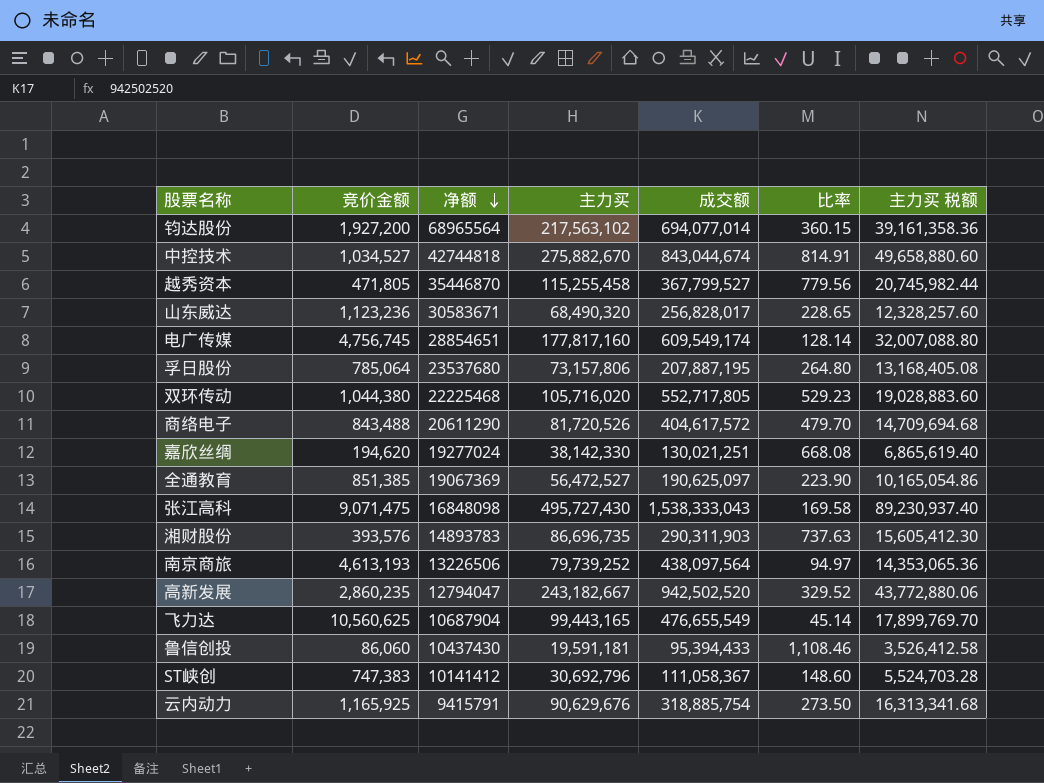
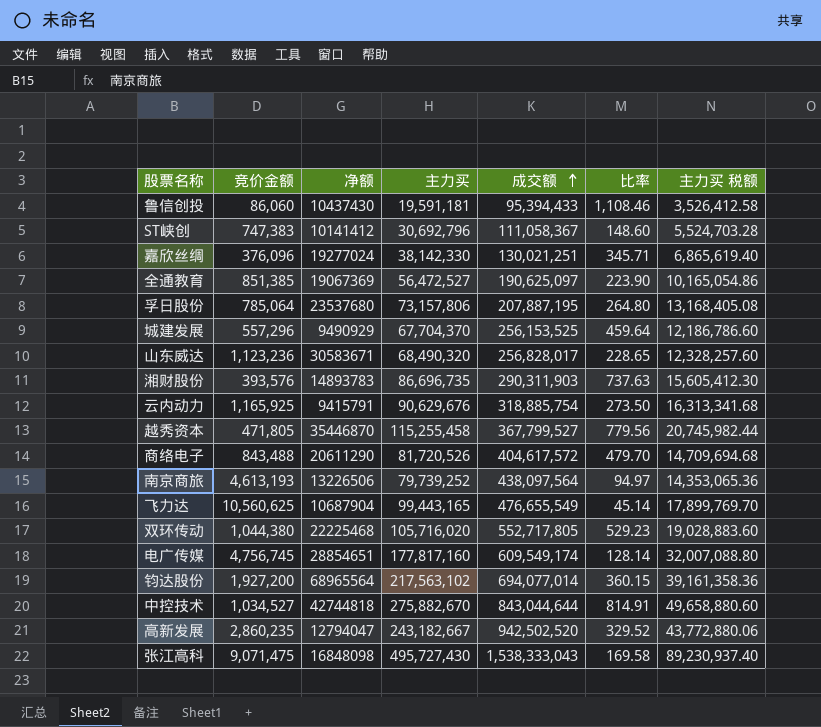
row order: 净额 descending -> 成交额 ascending
嘉欣丝绸 | 竞价金额: 194,620 -> 376,096
嘉欣丝绸 | 比率: 668.08 -> 345.71
row 城建发展: none -> 557,296 | 9490929 | 67,704,370 | 256,153,525 | 459.64 | 12,186,786.60
中控技术 | 成交额: 843,044,674 -> 843,044,644

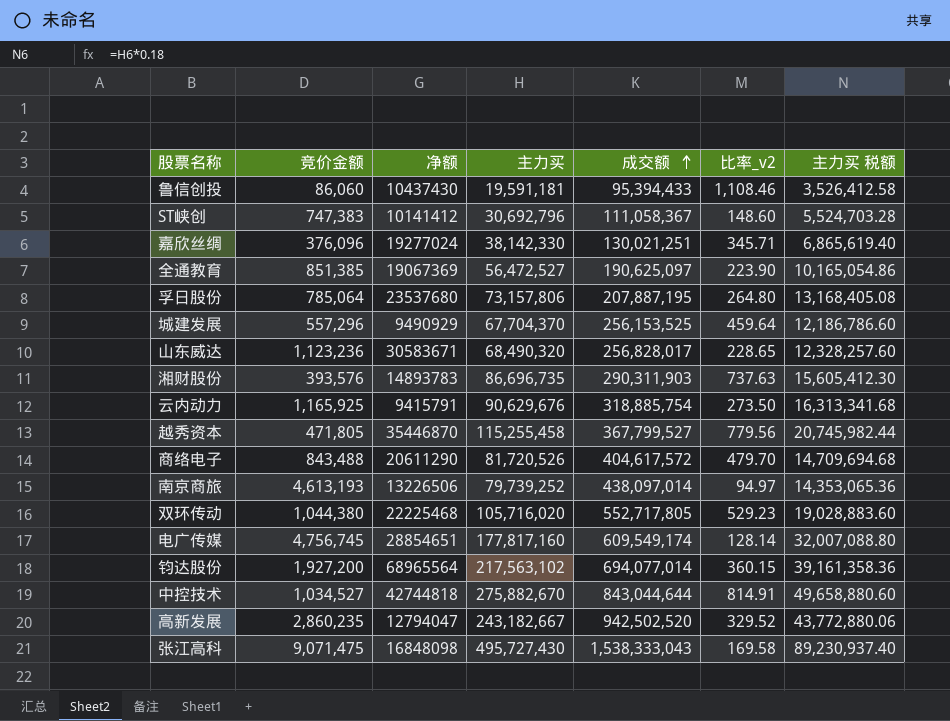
column name: 比率 -> 比率_v2
row 飞力达: 10,560,625 | 10687904 | 99,443,165 | 476,655,549 | 45.14 | 17,899,769.70 -> none
南京商旅 | 成交额: 438,097,564 -> 438,097,014

